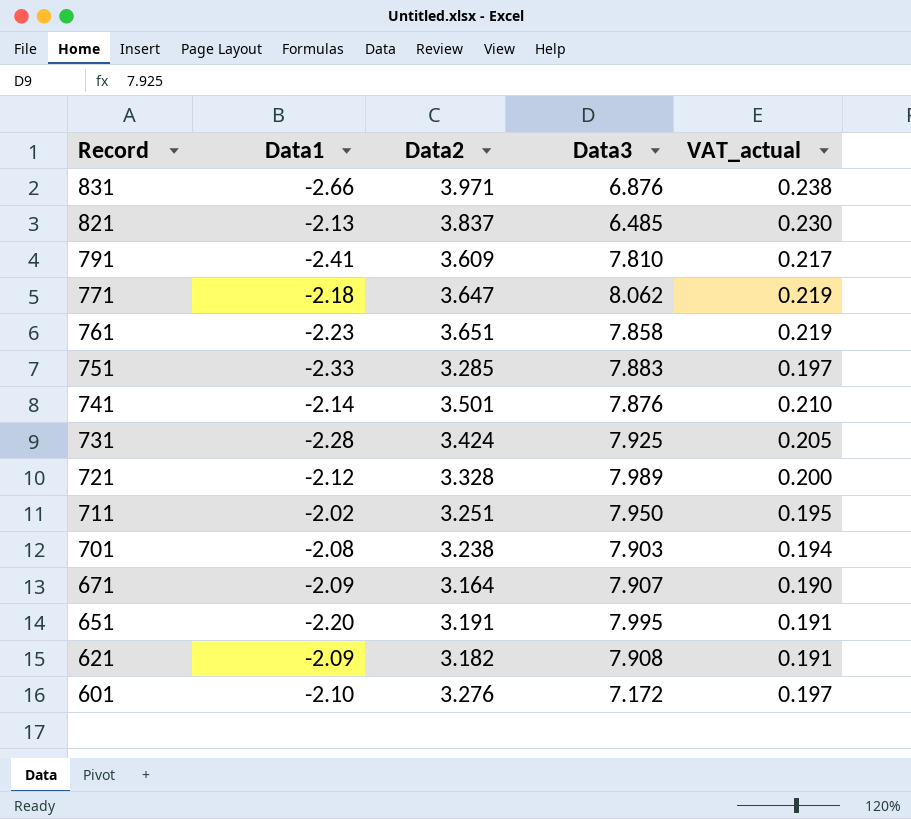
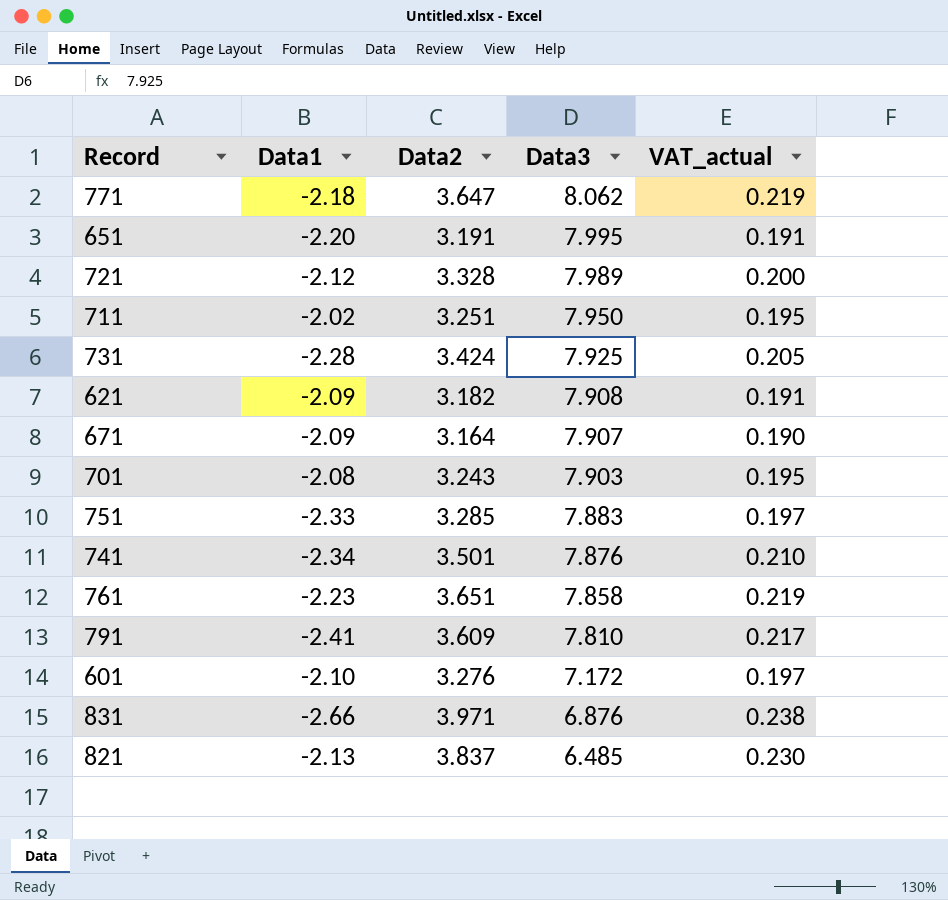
row order: Record descending -> Data3 descending
701 | Data2: 3.238 -> 3.243
701 | VAT_actual: 0.194 -> 0.195
741 | Data1: -2.14 -> -2.34

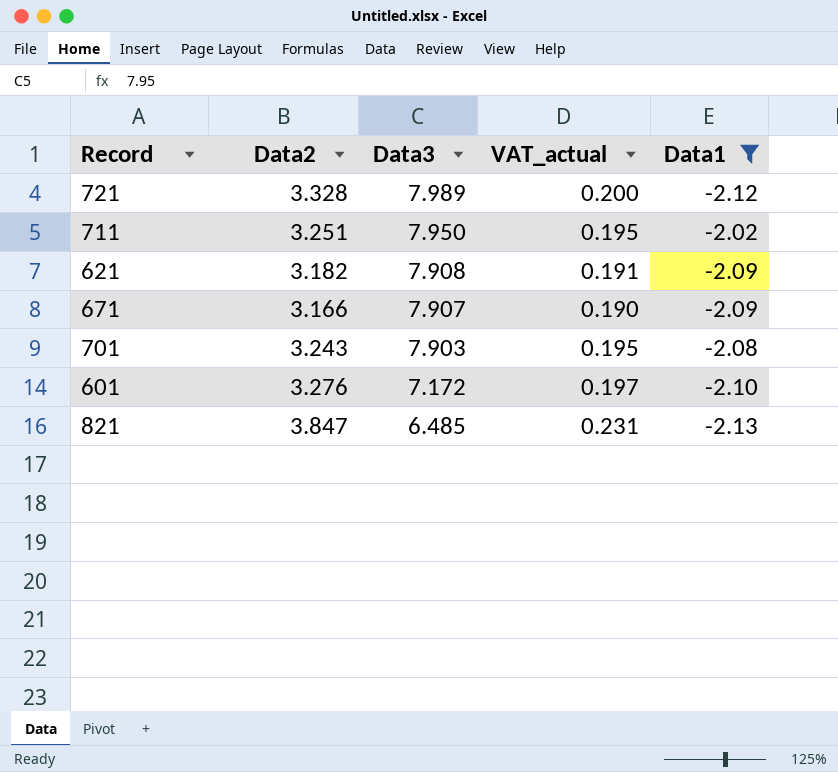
filter: none -> Data1 >= -2.13
column Data1 | position: 2 -> 5
671 | Data2: 3.164 -> 3.166
821 | Data2: 3.837 -> 3.847
821 | VAT_actual: 0.230 -> 0.231

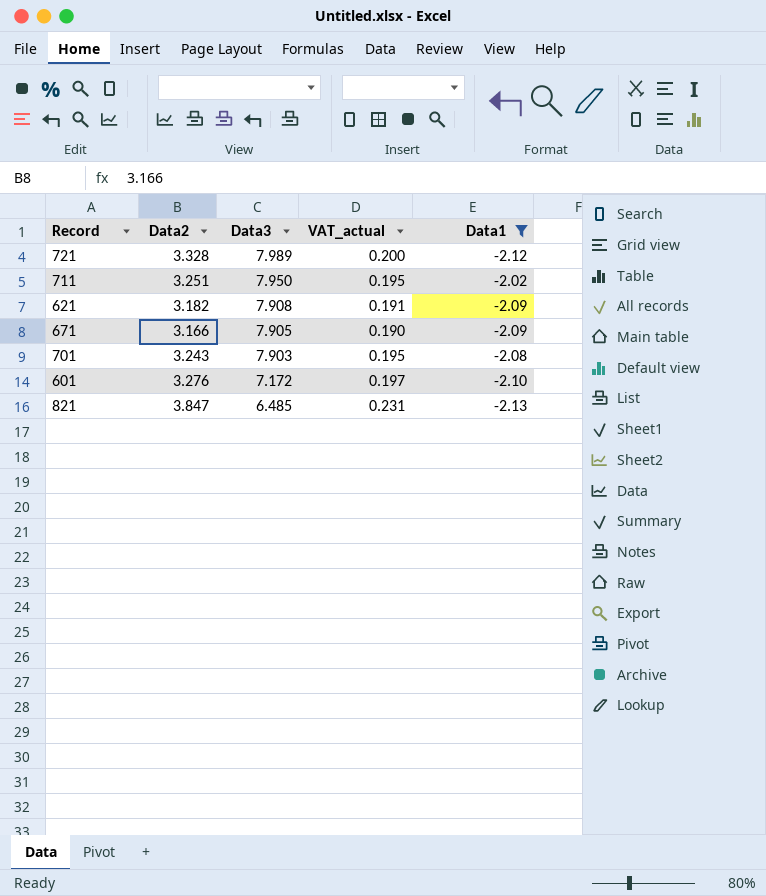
671 | Data3: 7.907 -> 7.905

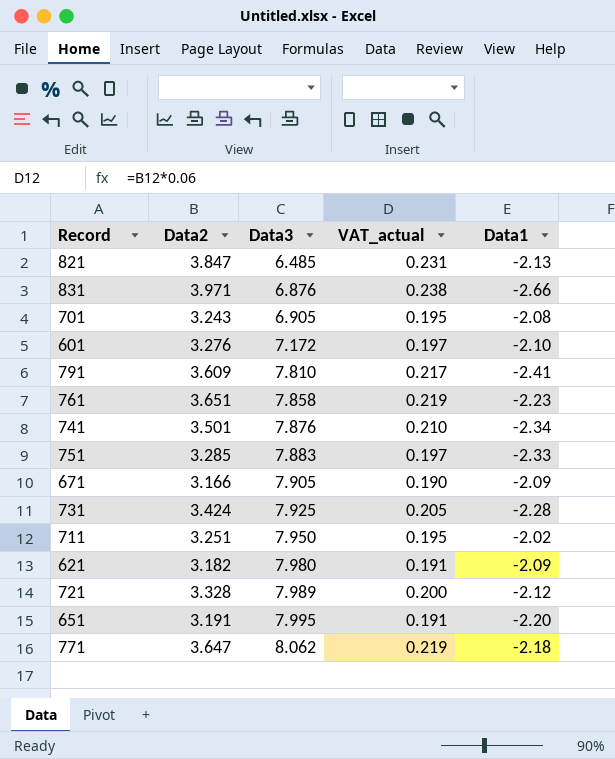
filter: Data1 >= -2.13 -> none
row order: Data3 descending -> Data3 ascending
701 | Data3: 7.903 -> 6.905
621 | Data3: 7.908 -> 7.980

